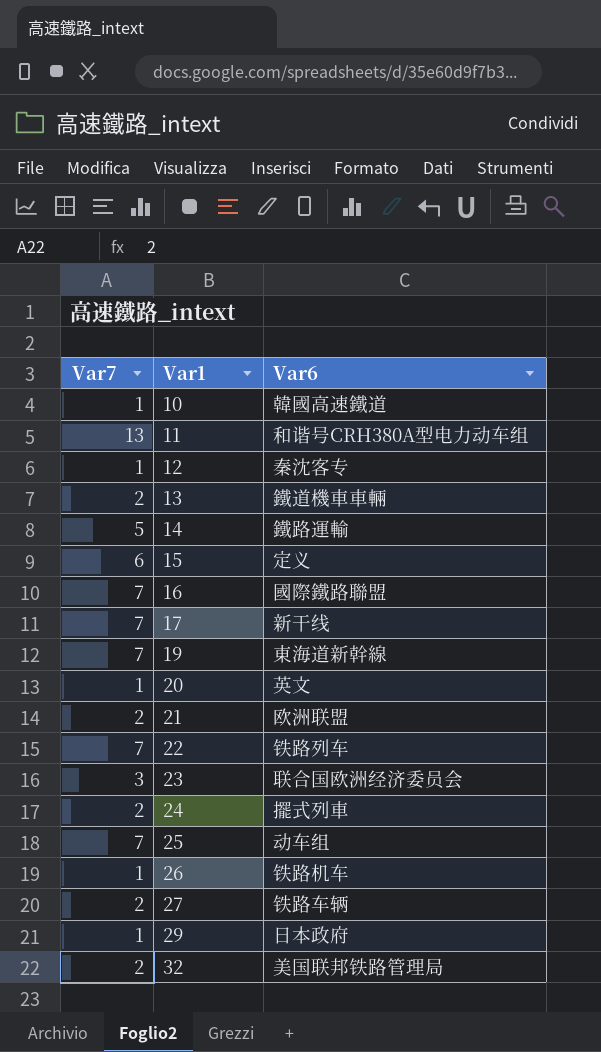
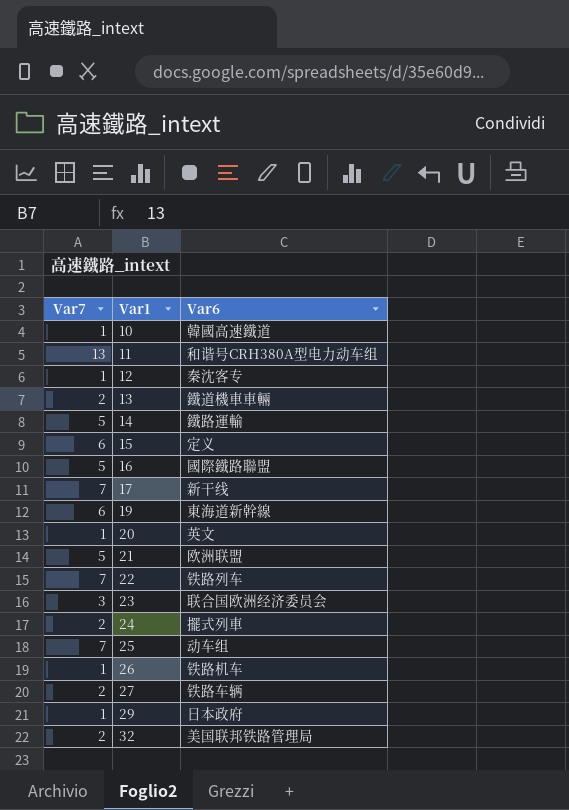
16 | Var7: 7 -> 5
19 | Var7: 7 -> 6
21 | Var7: 2 -> 5

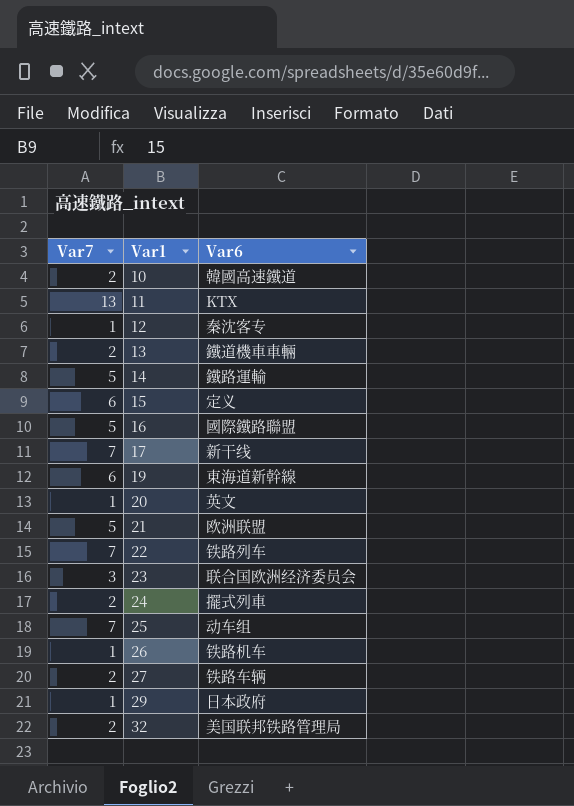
10 | Var7: 1 -> 2
11 | Var6: 和谐号CRH380A型电力动车组 -> KTX

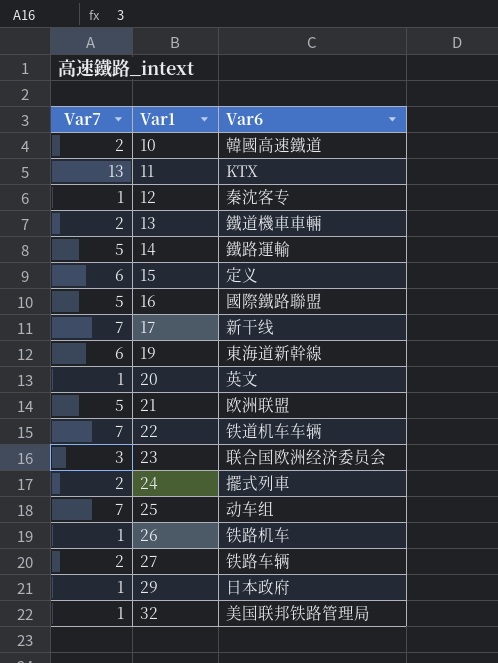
22 | Var6: 铁路列车 -> 铁道机车车辆
32 | Var7: 2 -> 1

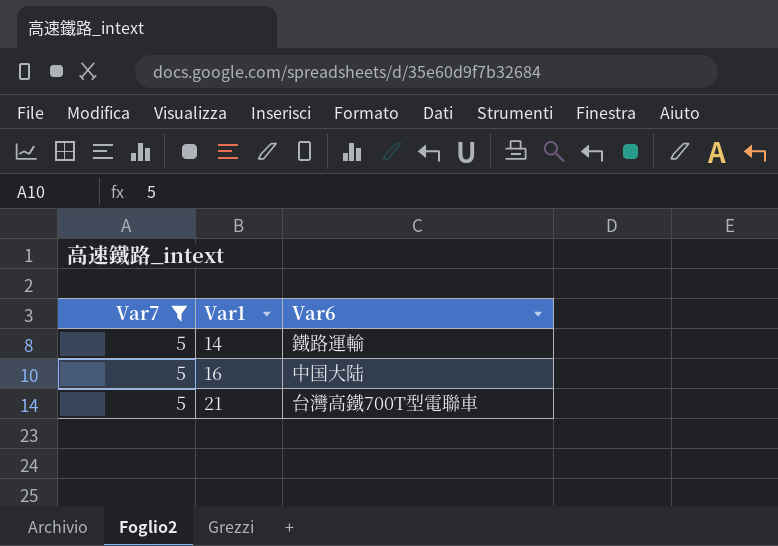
filter: none -> Var7 = 5
16 | Var6: 國際鐵路聯盟 -> 中国大陆
21 | Var6: 欧洲联盟 -> 台灣高鐵700T型電聯車

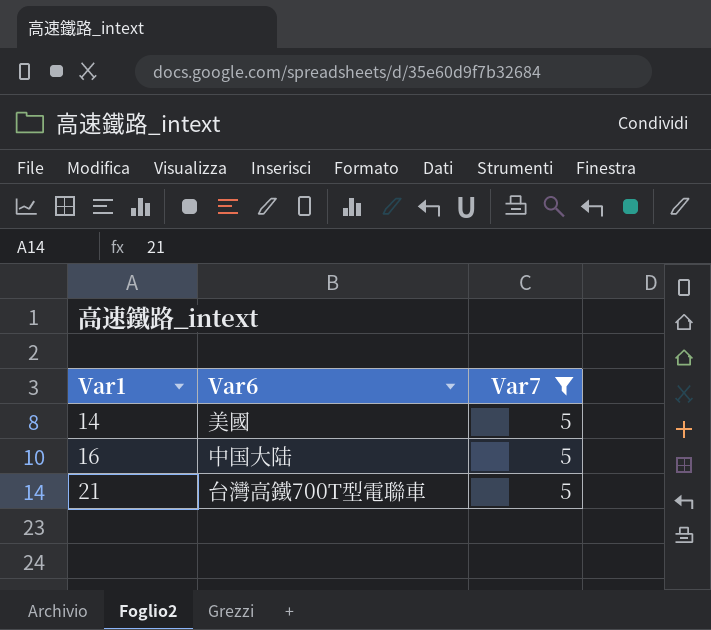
column Var7 | position: 1 -> 3
14 | Var6: 鐵路運輸 -> 美國

